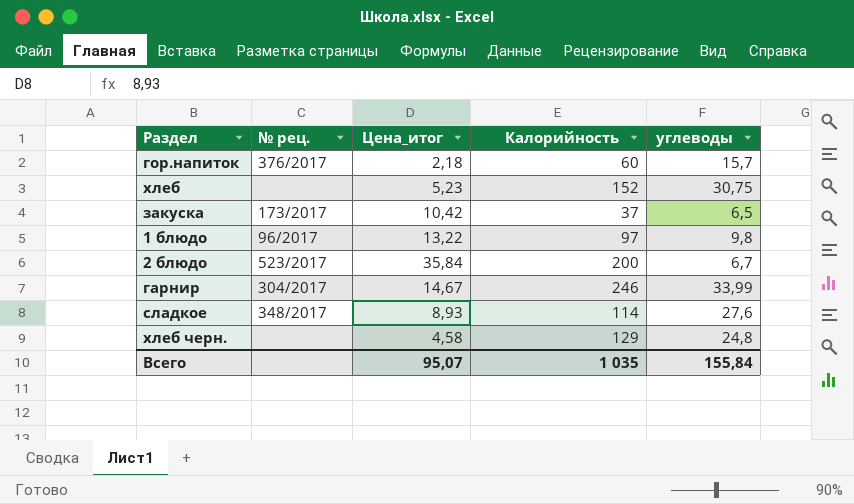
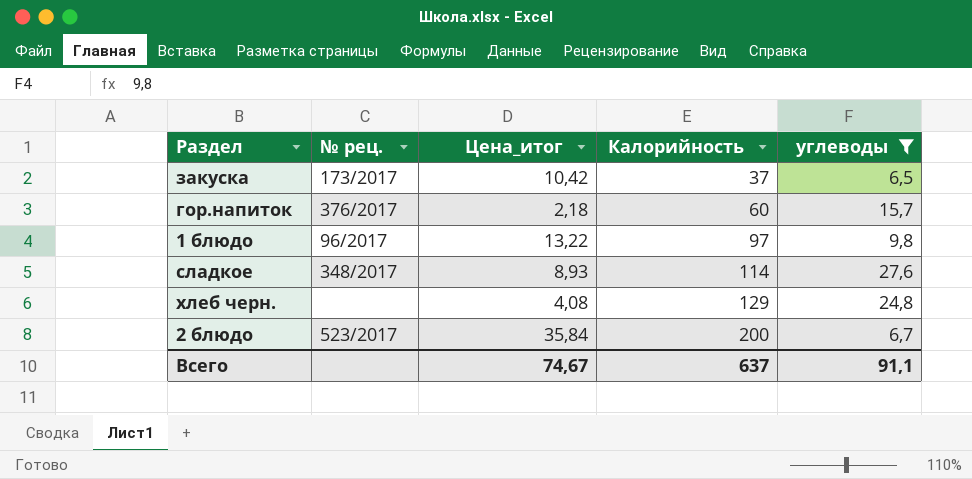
filter: none -> углеводы <= 27,6
row order: none -> Калорийность ascending
хлеб черн. | Цена_итог: 4,58 -> 4,08
Всего | Цена_итог: 95,07 -> 74,67
Всего | Калорийность: 1 035 -> 637
Всего | углеводы: 155,84 -> 91,1

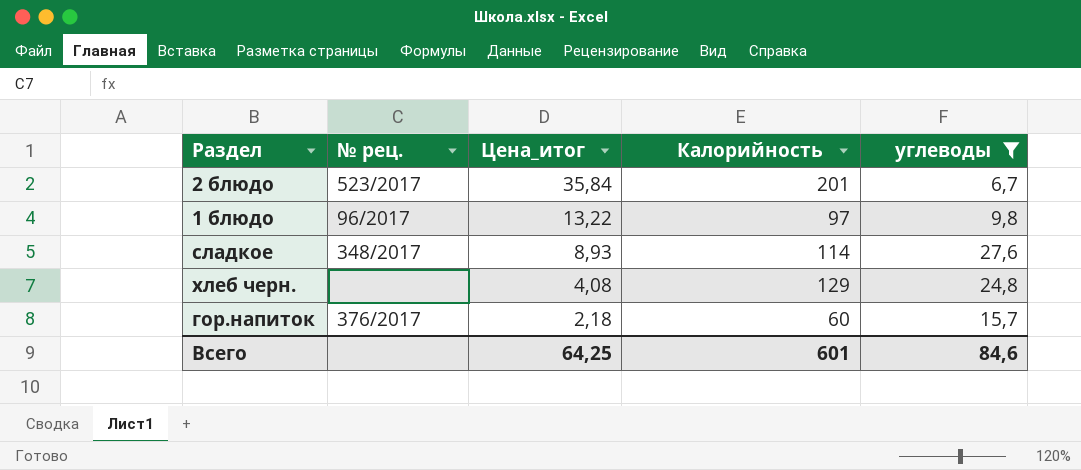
row order: Калорийность ascending -> Цена_итог descending
row закуска: 173/2017 | 10,42 | 37 | 6,5 -> none
2 блюдо | Калорийность: 200 -> 201
Всего | Цена_итог: 74,67 -> 64,25
Всего | Калорийность: 637 -> 601
Всего | углеводы: 91,1 -> 84,6

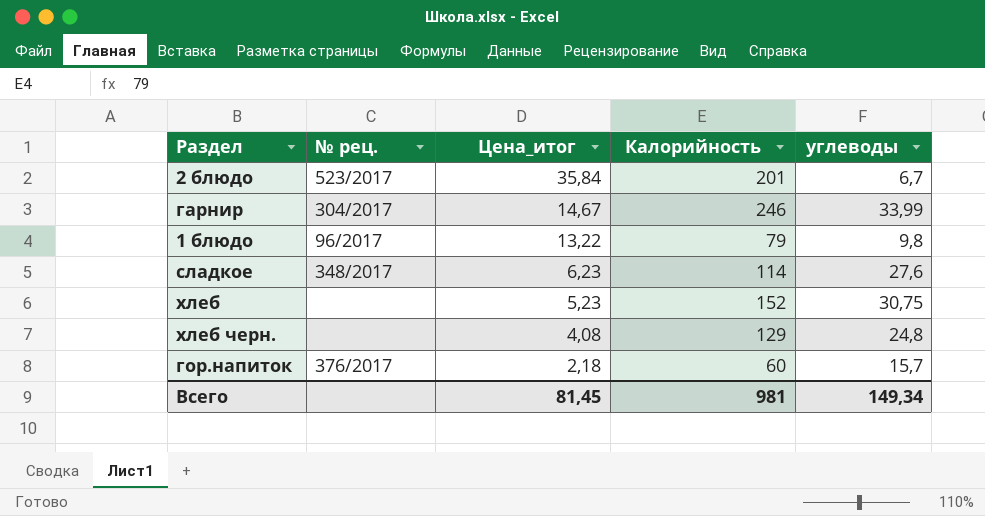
filter: углеводы <= 27,6 -> none
1 блюдо | Калорийность: 97 -> 79
сладкое | Цена_итог: 8,93 -> 6,23
Всего | Цена_итог: 64,25 -> 81,45
Всего | Калорийность: 601 -> 981
Всего | углеводы: 84,6 -> 149,34

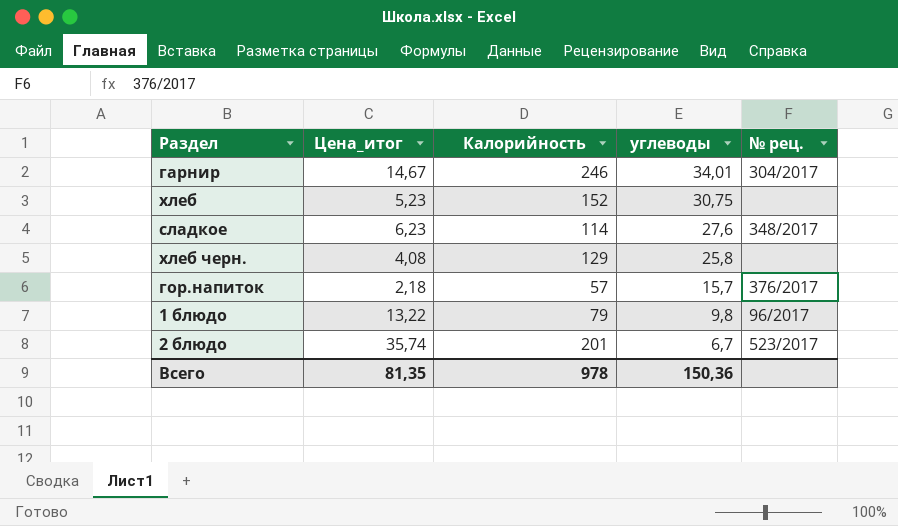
row order: Цена_итог descending -> углеводы descending
column № рец. | position: 2 -> 5
гарнир | углеводы: 33,99 -> 34,01
хлеб черн. | углеводы: 24,8 -> 25,8
гор.напиток | Калорийность: 60 -> 57
2 блюдо | Цена_итог: 35,84 -> 35,74
Всего | Цена_итог: 81,45 -> 81,35
Всего | Калорийность: 981 -> 978
Всего | углеводы: 149,34 -> 150,36

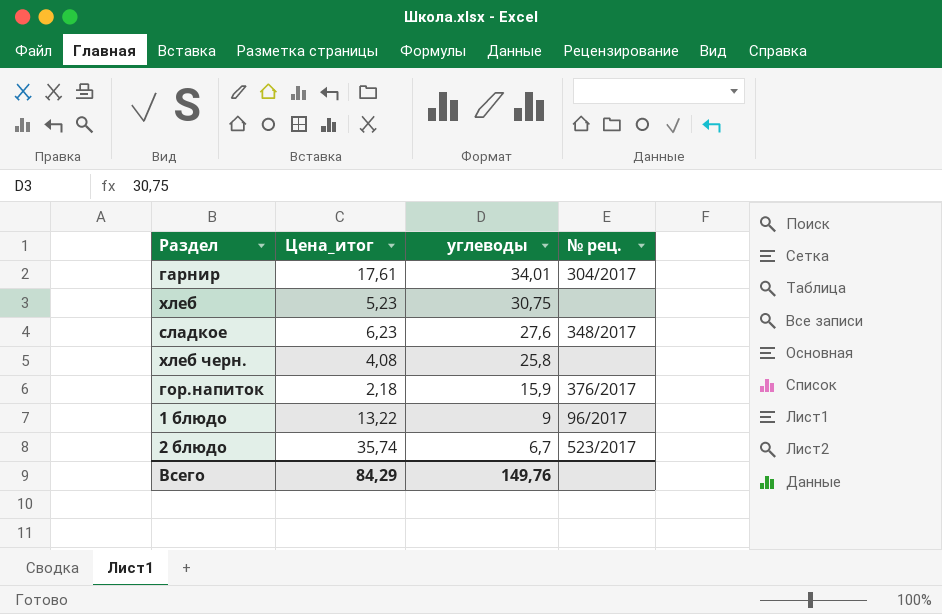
column Калорийность | position: 3 -> none
гарнир | Цена_итог: 14,67 -> 17,61
гор.напиток | углеводы: 15,7 -> 15,9
1 блюдо | углеводы: 9,8 -> 9
Всего | Цена_итог: 81,35 -> 84,29
Всего | углеводы: 150,36 -> 149,76

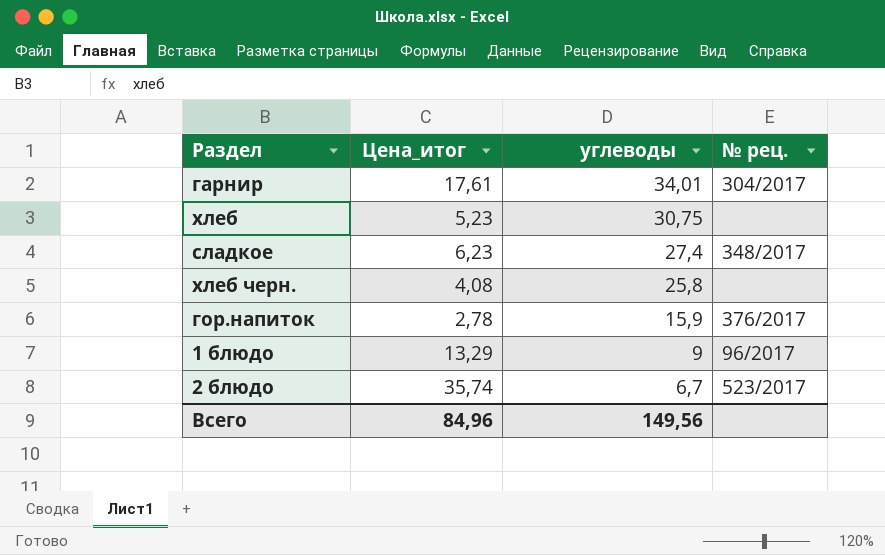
сладкое | углеводы: 27,6 -> 27,4
гор.напиток | Цена_итог: 2,18 -> 2,78
1 блюдо | Цена_итог: 13,22 -> 13,29
Всего | Цена_итог: 84,29 -> 84,96
Всего | углеводы: 149,76 -> 149,56

